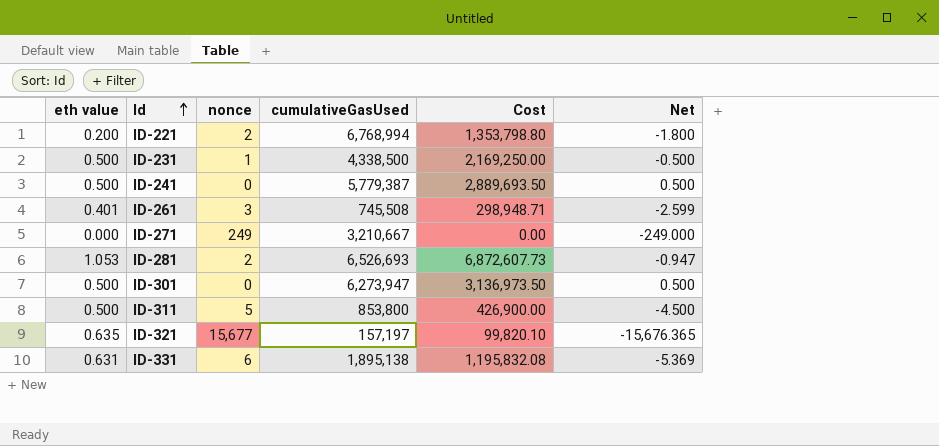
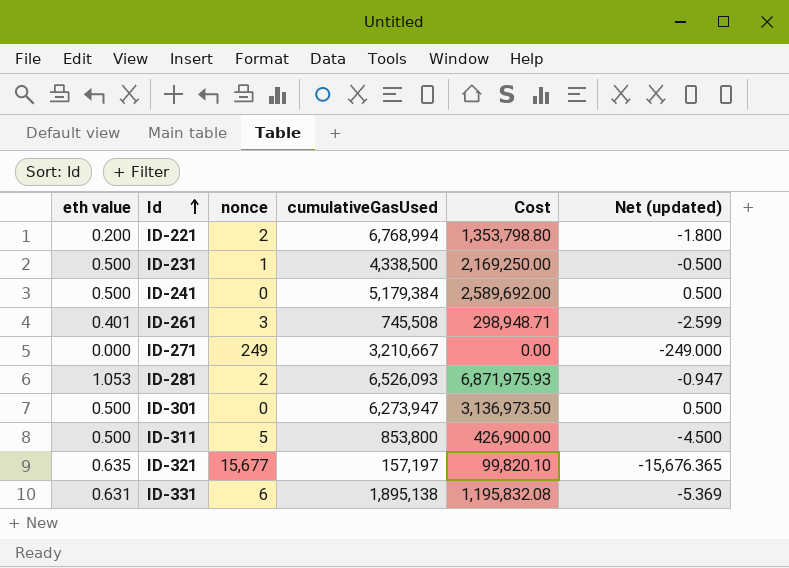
column name: Net -> Net (updated)
ID-241 | cumulativeGasUsed: 5,779,387 -> 5,179,384
ID-241 | Cost: 2,889,693.50 -> 2,589,692.00
ID-281 | cumulativeGasUsed: 6,526,693 -> 6,526,093
ID-281 | Cost: 6,872,607.73 -> 6,871,975.93

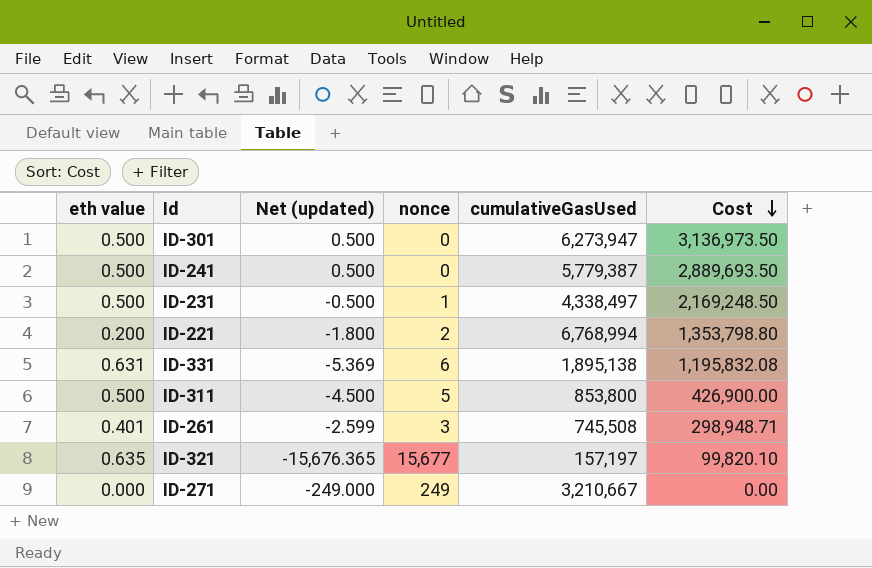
row order: Id ascending -> Cost descending
column Net (updated) | position: 6 -> 3
row ID-281: 1.053 | 2 | 6,526,093 | 6,871,975.93 | -0.947 -> none
ID-241 | cumulativeGasUsed: 5,179,384 -> 5,779,387
ID-241 | Cost: 2,589,692.00 -> 2,889,693.50
ID-231 | cumulativeGasUsed: 4,338,500 -> 4,338,497
ID-231 | Cost: 2,169,250.00 -> 2,169,248.50

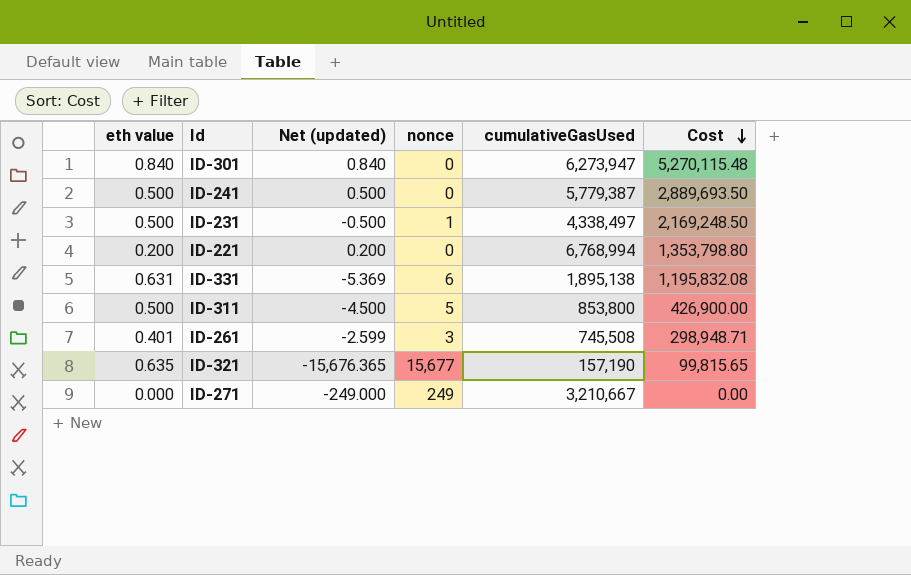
ID-301 | eth value: 0.500 -> 0.840
ID-301 | Net (updated): 0.500 -> 0.840
ID-301 | Cost: 3,136,973.50 -> 5,270,115.48
ID-221 | Net (updated): -1.800 -> 0.200
ID-221 | nonce: 2 -> 0
ID-321 | cumulativeGasUsed: 157,197 -> 157,190
ID-321 | Cost: 99,820.10 -> 99,815.65

